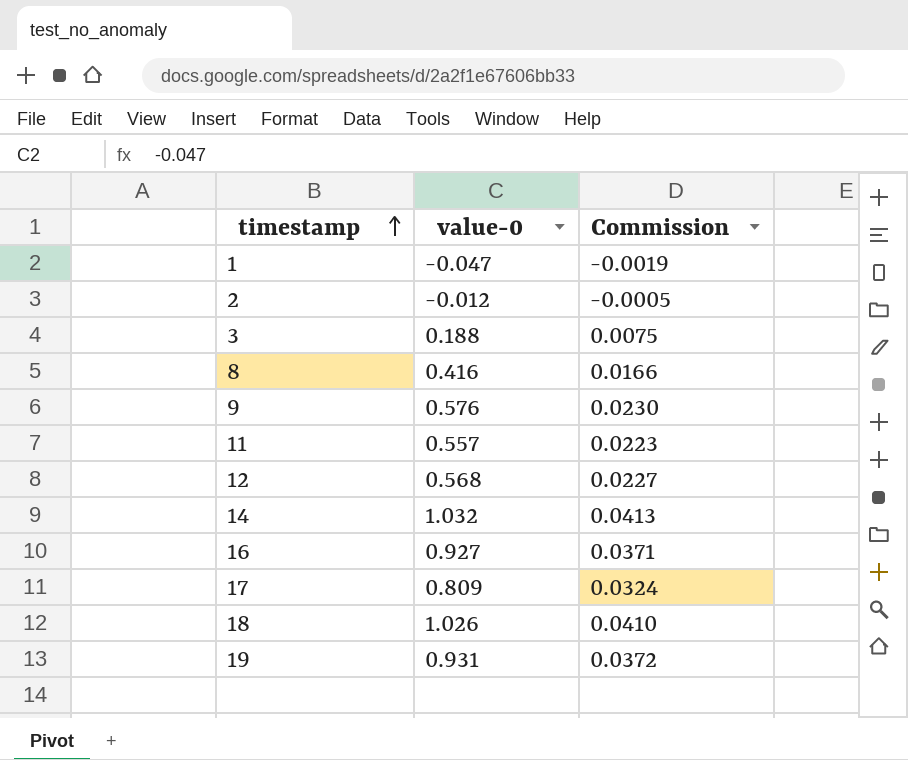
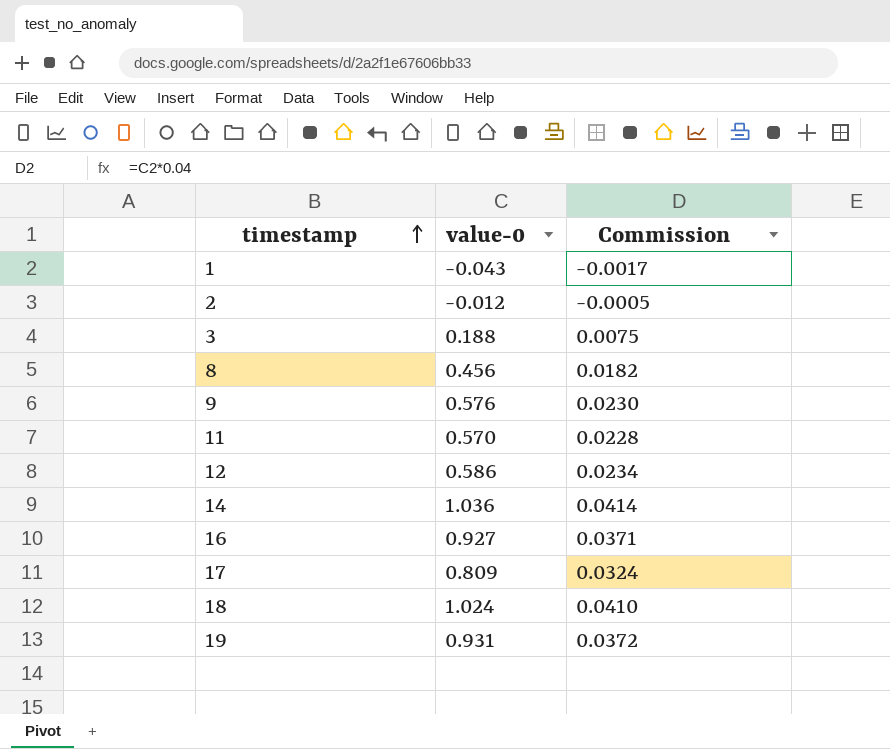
1 | value-0: -0.047 -> -0.043
1 | Commission: -0.0019 -> -0.0017
8 | value-0: 0.416 -> 0.456
8 | Commission: 0.0166 -> 0.0182
11 | value-0: 0.557 -> 0.570
11 | Commission: 0.0223 -> 0.0228
12 | value-0: 0.568 -> 0.586
12 | Commission: 0.0227 -> 0.0234
14 | value-0: 1.032 -> 1.036
14 | Commission: 0.0413 -> 0.0414
18 | value-0: 1.026 -> 1.024

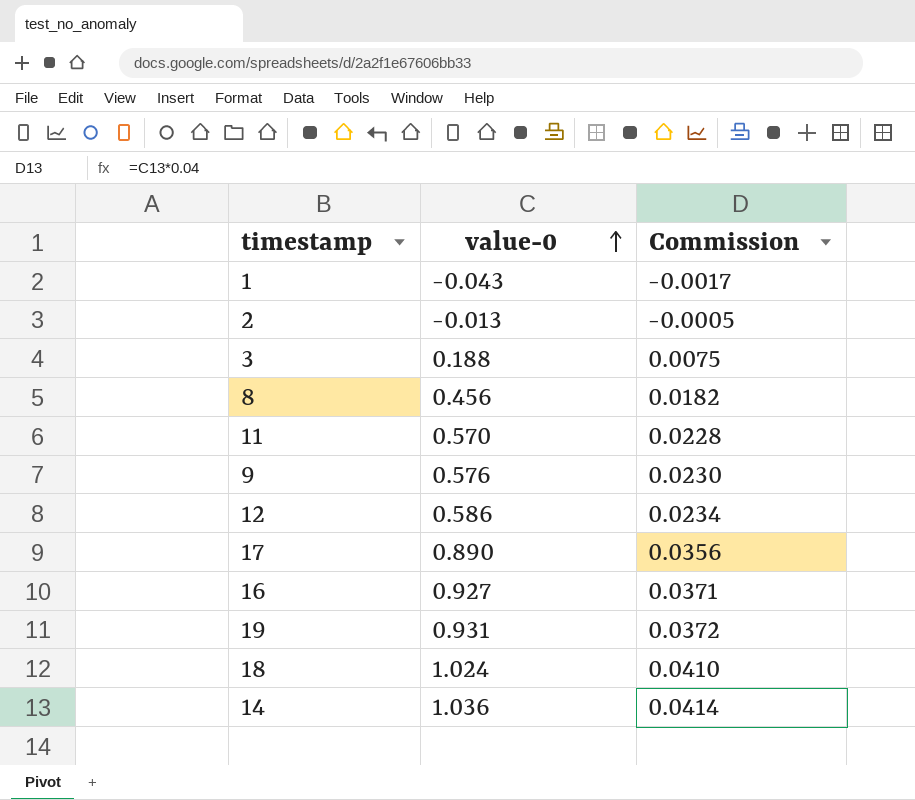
row order: timestamp ascending -> value-0 ascending
2 | value-0: -0.012 -> -0.013
17 | value-0: 0.809 -> 0.890
17 | Commission: 0.0324 -> 0.0356

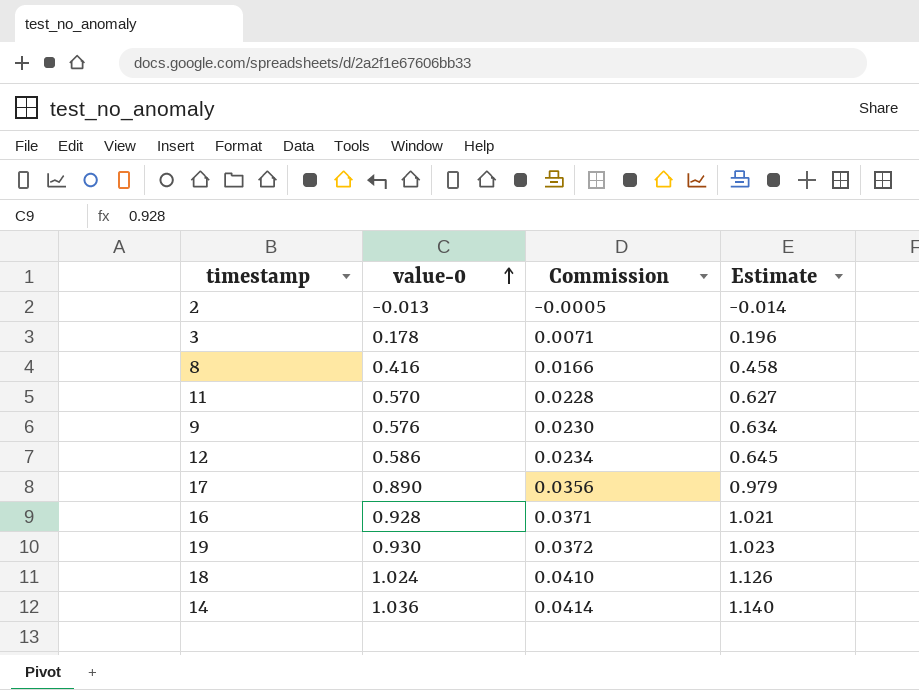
column Estimate | formula: none -> [value-0] * 1.1
row 1: -0.043 | -0.0017 -> none
3 | value-0: 0.188 -> 0.178
3 | Commission: 0.0075 -> 0.0071
8 | value-0: 0.456 -> 0.416
8 | Commission: 0.0182 -> 0.0166
16 | value-0: 0.927 -> 0.928
19 | value-0: 0.931 -> 0.930

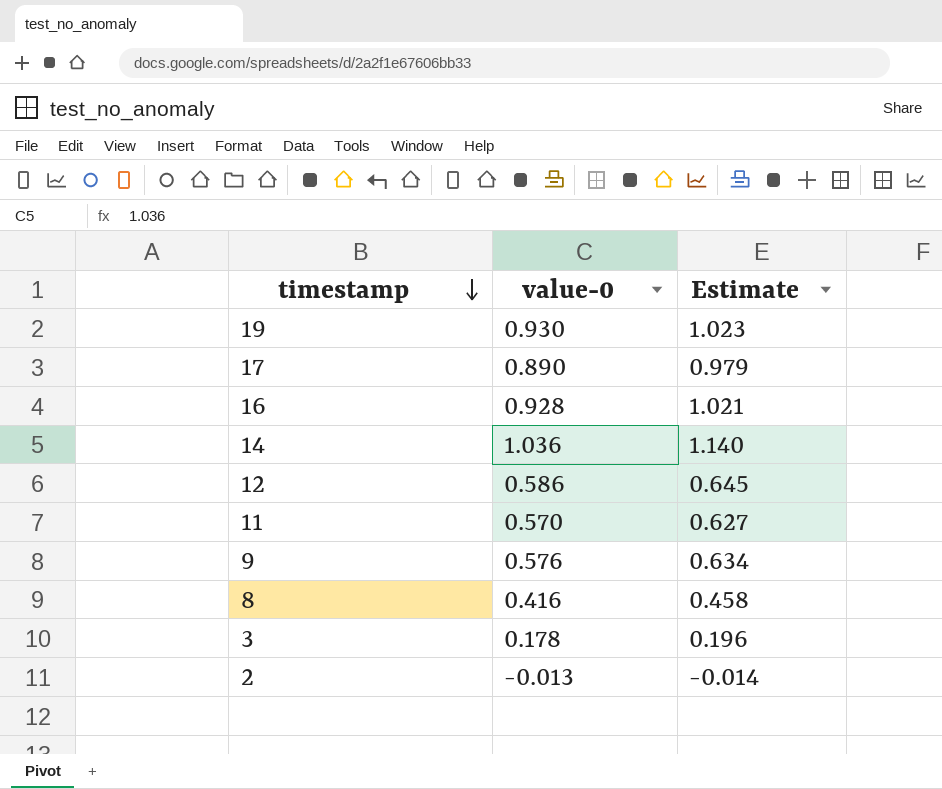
row order: value-0 ascending -> timestamp descending
column Commission | formula: [value-0] * 0.04 -> none
row 18: 1.024 | 0.0410 | 1.126 -> none

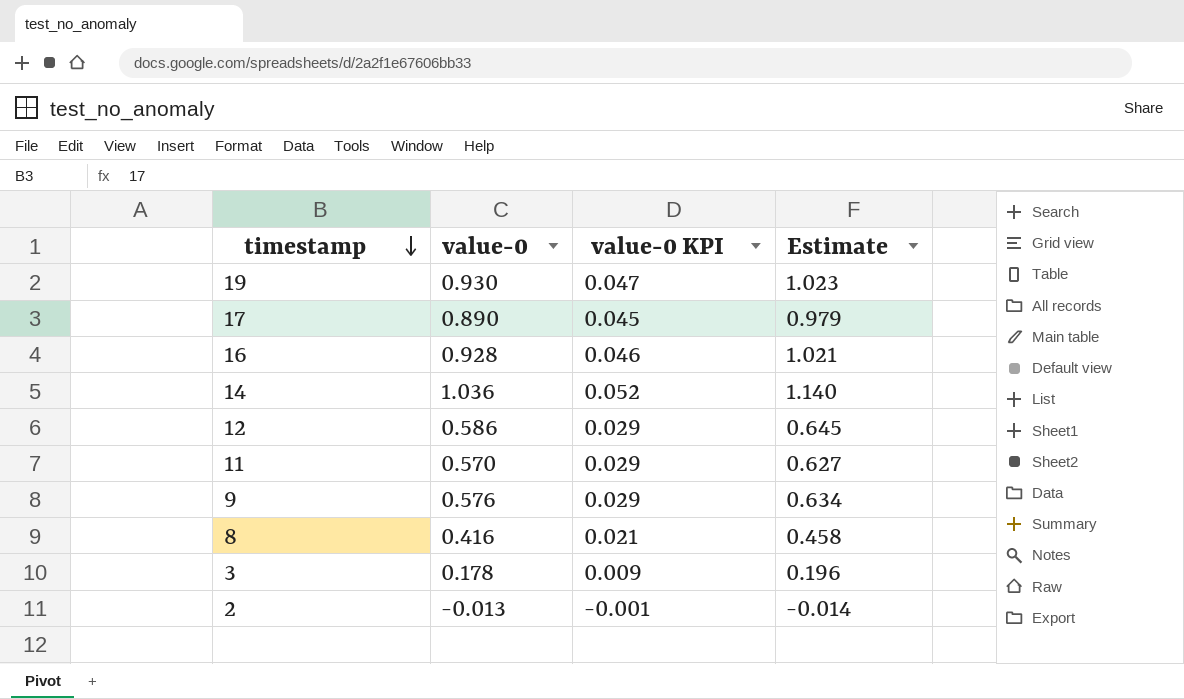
column value-0 KPI | formula: none -> [value-0] * 0.05

